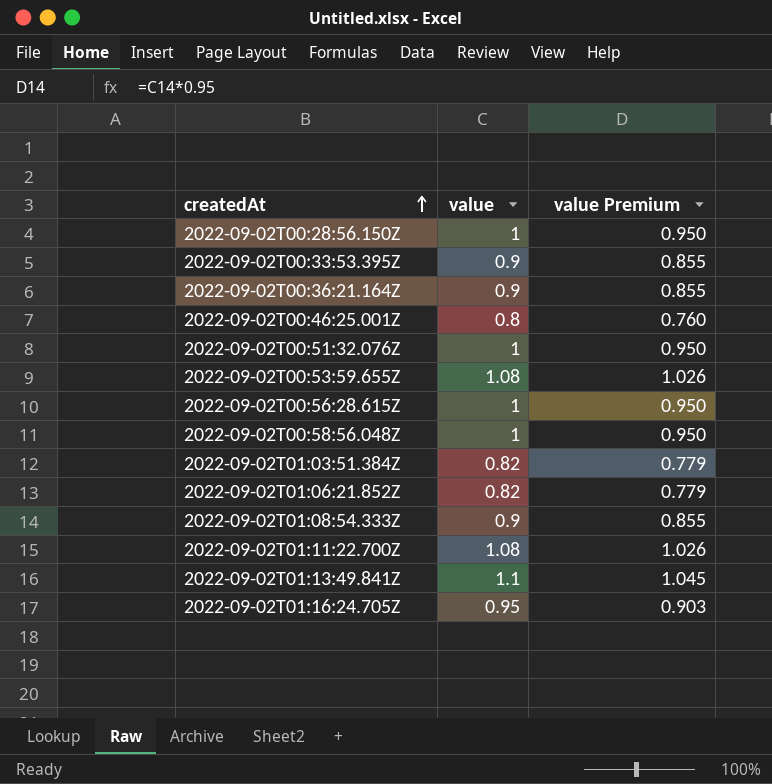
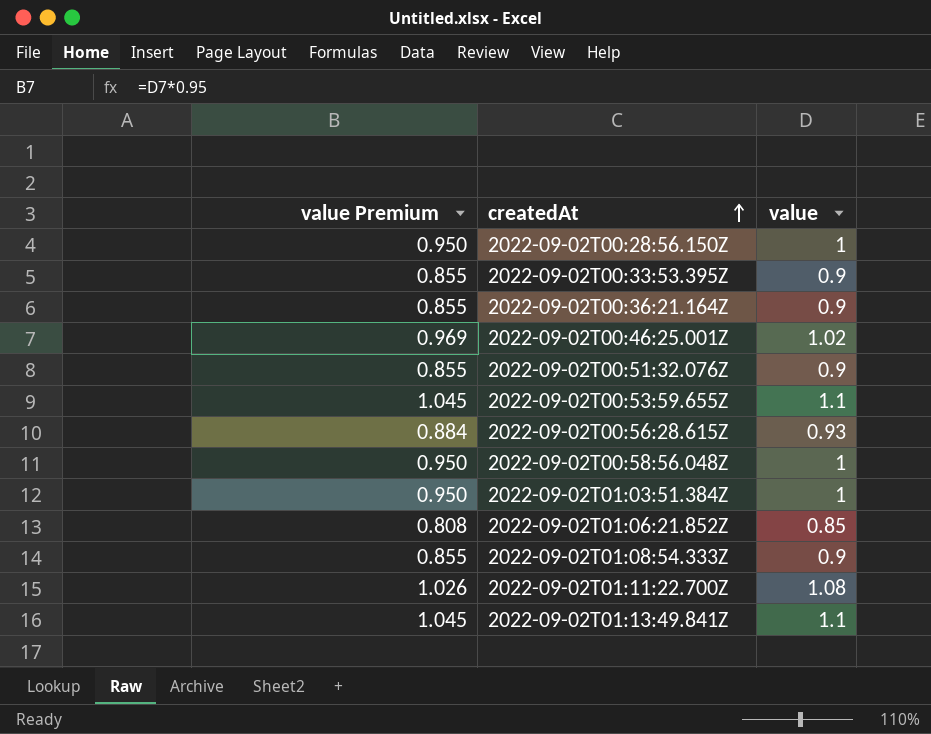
column value Premium | position: 3 -> 1
row 2022-09-02T01:16:24.705Z: 0.95 | 0.903 -> none
2022-09-02T00:46:25.001Z | value Premium: 0.760 -> 0.969
2022-09-02T00:46:25.001Z | value: 0.8 -> 1.02
2022-09-02T00:51:32.076Z | value Premium: 0.950 -> 0.855
2022-09-02T00:51:32.076Z | value: 1 -> 0.9
2022-09-02T00:53:59.655Z | value Premium: 1.026 -> 1.045
2022-09-02T00:53:59.655Z | value: 1.08 -> 1.1
2022-09-02T00:56:28.615Z | value Premium: 0.950 -> 0.884
2022-09-02T00:56:28.615Z | value: 1 -> 0.93
2022-09-02T01:03:51.384Z | value Premium: 0.779 -> 0.950
2022-09-02T01:03:51.384Z | value: 0.82 -> 1
2022-09-02T01:06:21.852Z | value Premium: 0.779 -> 0.808
2022-09-02T01:06:21.852Z | value: 0.82 -> 0.85

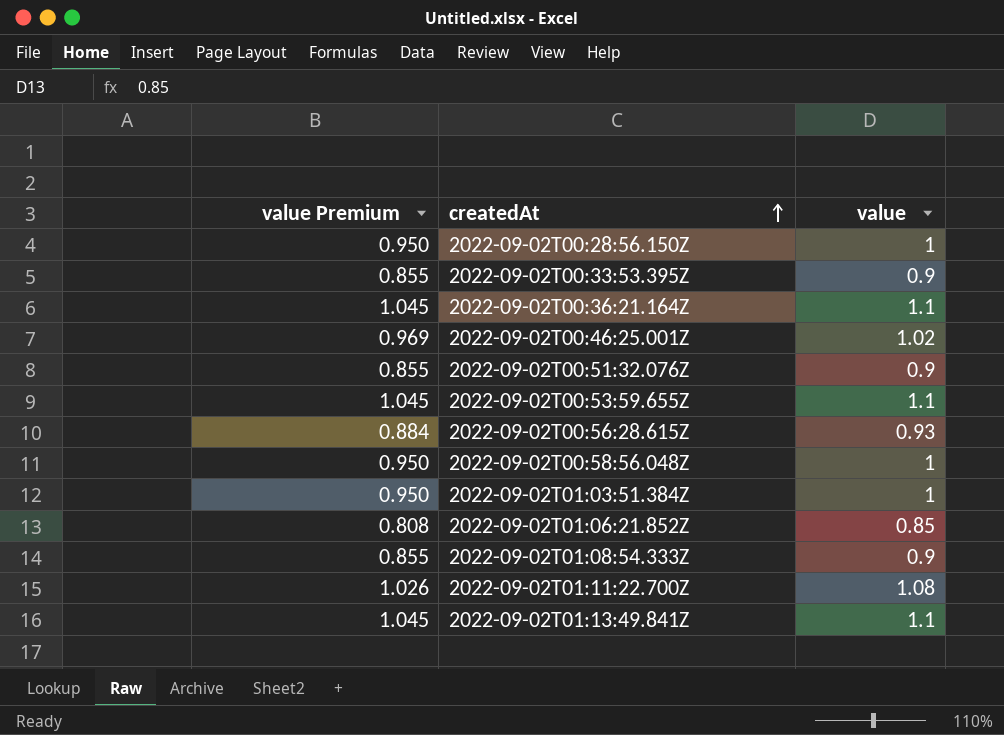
2022-09-02T00:36:21.164Z | value Premium: 0.855 -> 1.045
2022-09-02T00:36:21.164Z | value: 0.9 -> 1.1

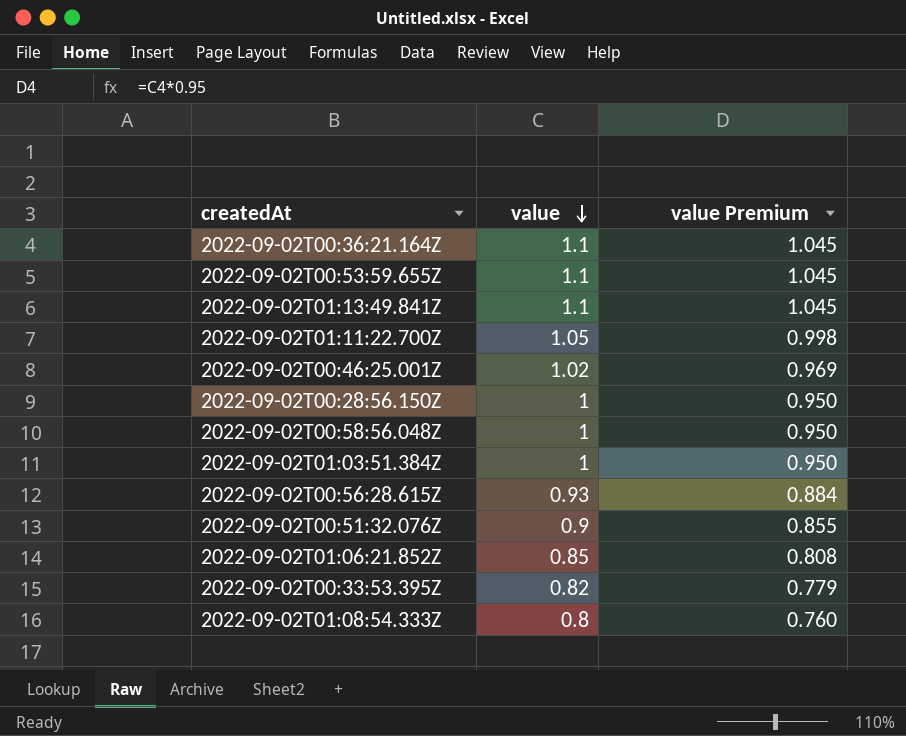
row order: createdAt ascending -> value descending
column value Premium | position: 1 -> 3
2022-09-02T01:11:22.700Z | value: 1.08 -> 1.05
2022-09-02T01:11:22.700Z | value Premium: 1.026 -> 0.998
2022-09-02T00:33:53.395Z | value: 0.9 -> 0.82
2022-09-02T00:33:53.395Z | value Premium: 0.855 -> 0.779
2022-09-02T01:08:54.333Z | value: 0.9 -> 0.8
2022-09-02T01:08:54.333Z | value Premium: 0.855 -> 0.760

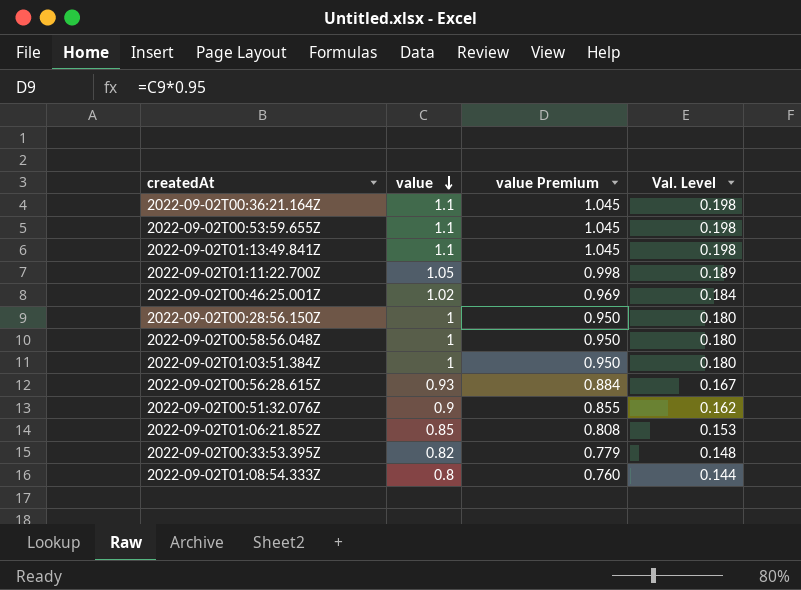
column Val. Level | formula: none -> [value] * 0.18

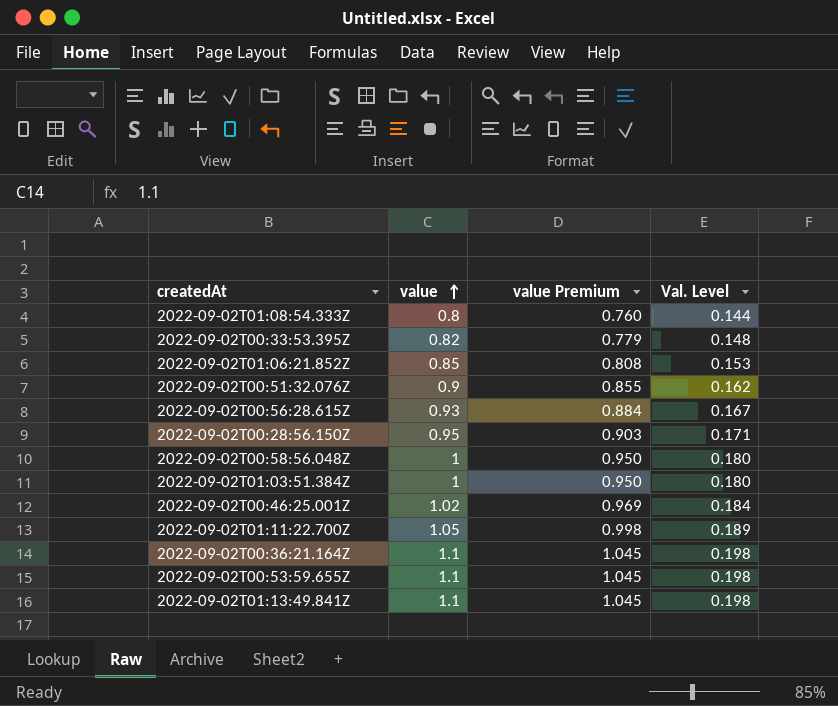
row order: value descending -> value ascending
2022-09-02T00:28:56.150Z | value: 1 -> 0.95
2022-09-02T00:28:56.150Z | value Premium: 0.950 -> 0.903
2022-09-02T00:28:56.150Z | Val. Level: 0.180 -> 0.171

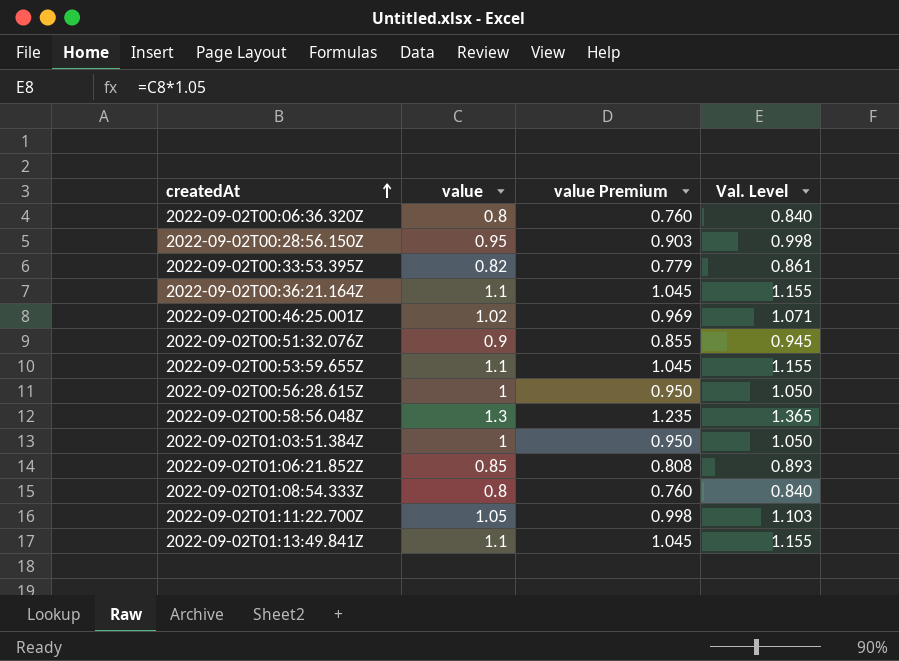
row order: value ascending -> createdAt ascending
column Val. Level | formula: [value] * 0.18 -> [value] * 1.05
row 2022-09-02T00:06:36.320Z: none -> 0.8 | 0.760 | 0.840
2022-09-02T00:56:28.615Z | value: 0.93 -> 1
2022-09-02T00:56:28.615Z | value Premium: 0.884 -> 0.950
2022-09-02T00:58:56.048Z | value: 1 -> 1.3
2022-09-02T00:58:56.048Z | value Premium: 0.950 -> 1.235

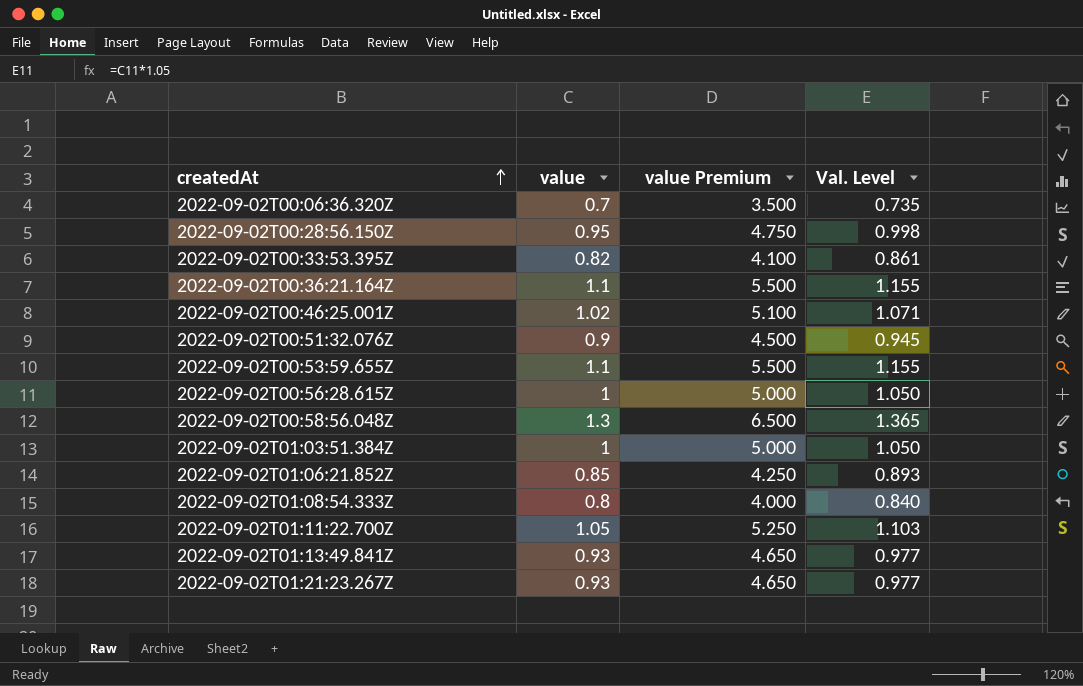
column value Premium | formula: [value] * 0.95 -> [value] * 5
2022-09-02T00:06:36.320Z | value: 0.8 -> 0.7
2022-09-02T00:06:36.320Z | Val. Level: 0.840 -> 0.735
2022-09-02T01:13:49.841Z | value: 1.1 -> 0.93
2022-09-02T01:13:49.841Z | Val. Level: 1.155 -> 0.977
row 2022-09-02T01:21:23.267Z: none -> 0.93 | 4.650 | 0.977

